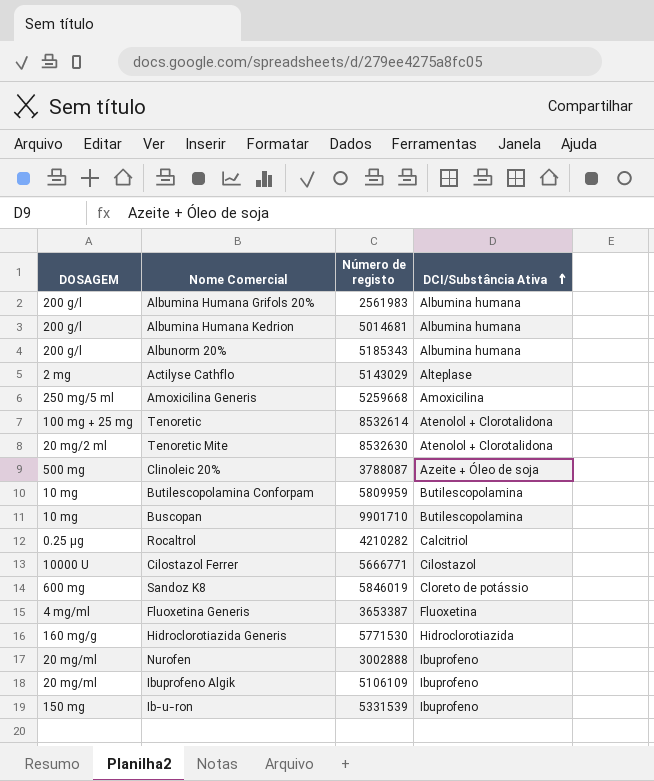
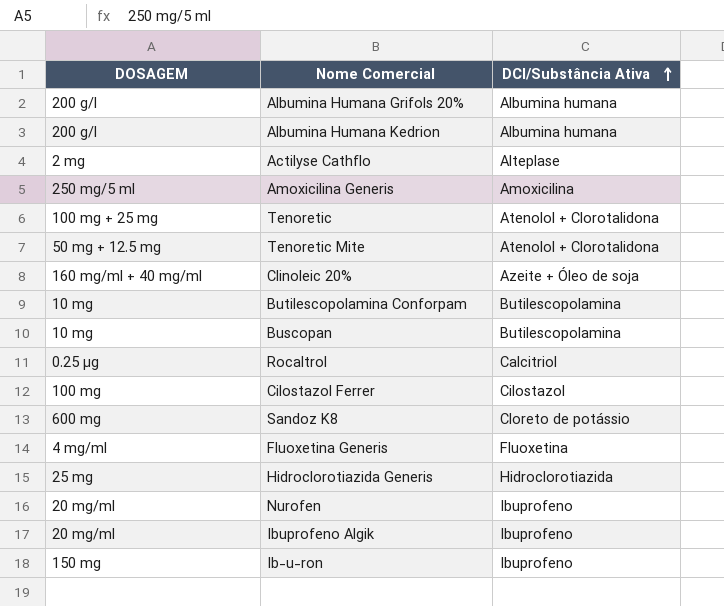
column Número de registo | position: 3 -> none
row Albunorm 20%: 200 g/l | 5185343 | Albumina humana -> none
Tenoretic Mite | DOSAGEM: 20 mg/2 ml -> 50 mg + 12.5 mg
Clinoleic 20% | DOSAGEM: 500 mg -> 160 mg/ml + 40 mg/ml
Cilostazol Ferrer | DOSAGEM: 10000 U -> 100 mg
Hidroclorotiazida Generis | DOSAGEM: 160 mg/g -> 25 mg

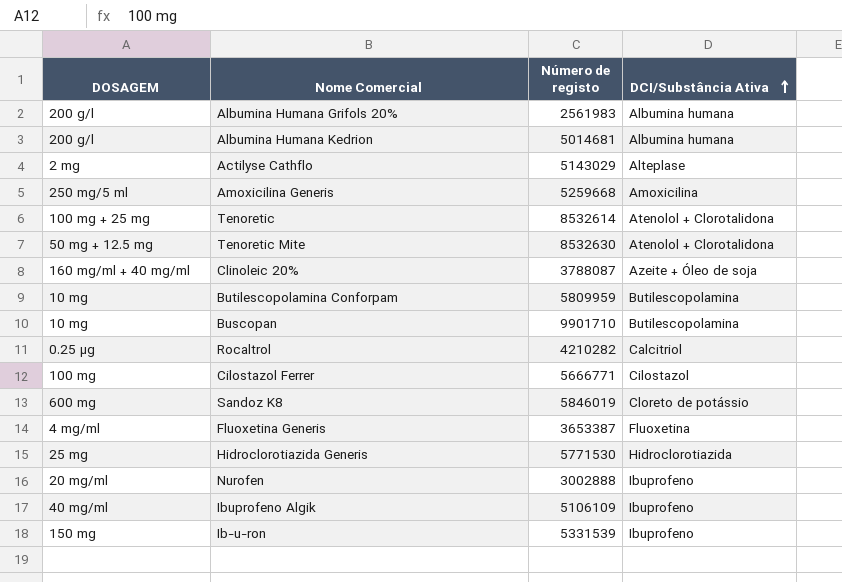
column Número de registo | position: none -> 3
Ibuprofeno Algik | DOSAGEM: 20 mg/ml -> 40 mg/ml

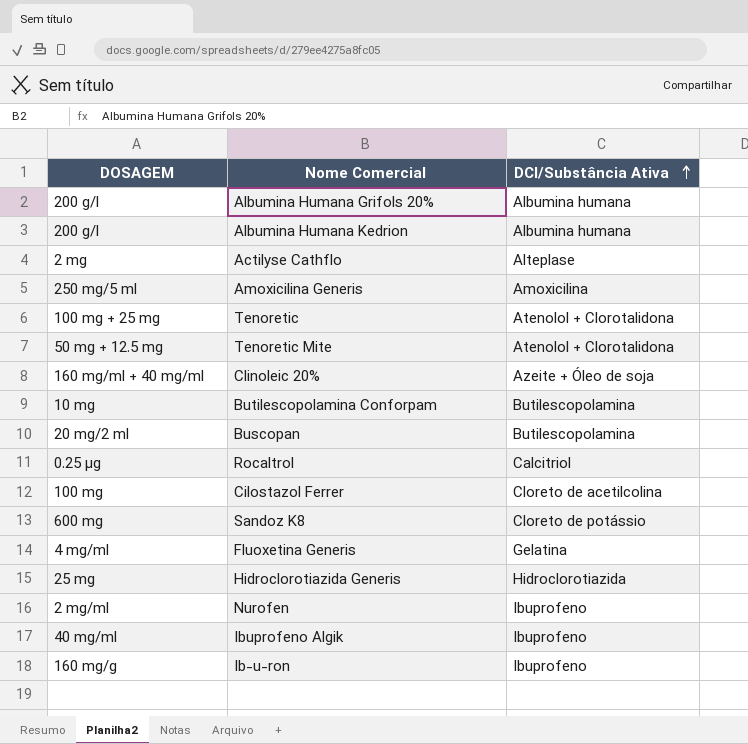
column Número de registo | position: 3 -> none
Buscopan | DOSAGEM: 10 mg -> 20 mg/2 ml
Cilostazol Ferrer | DCI/Substância Ativa: Cilostazol -> Cloreto de acetilcolina
Fluoxetina Generis | DCI/Substância Ativa: Fluoxetina -> Gelatina
Nurofen | DOSAGEM: 20 mg/ml -> 2 mg/ml
Ib-u-ron | DOSAGEM: 150 mg -> 160 mg/g

